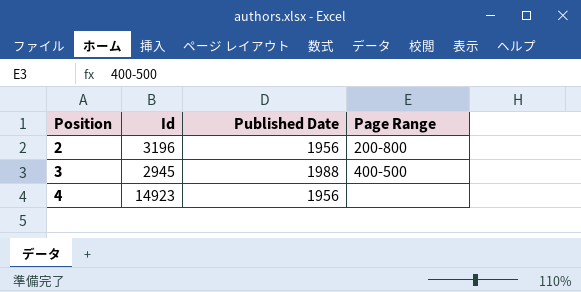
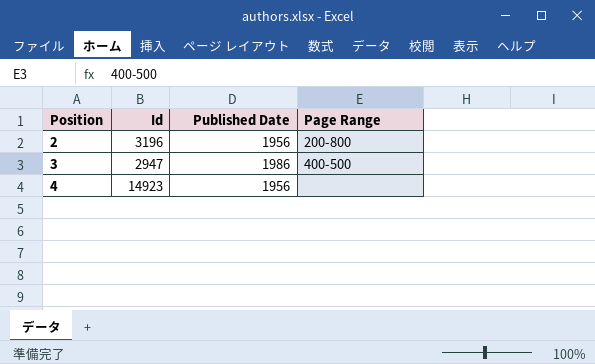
3 | Id: 2945 -> 2947
3 | Published Date: 1988 -> 1986

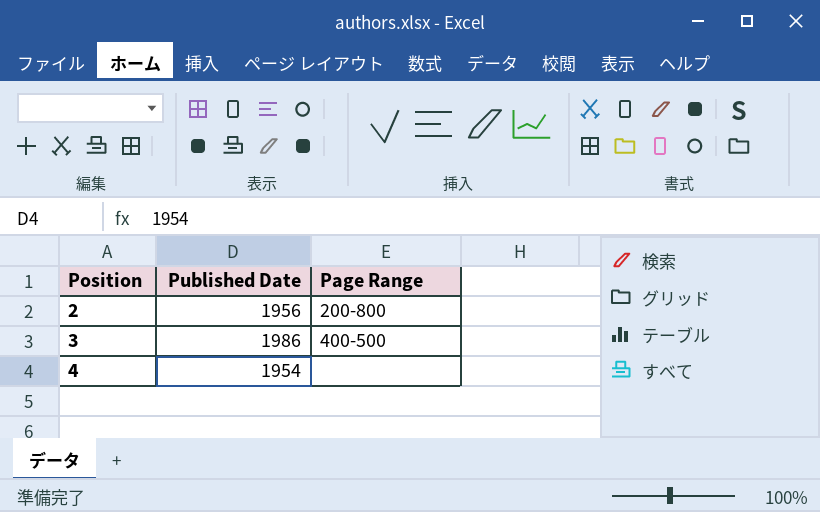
column Id | position: 2 -> none
4 | Published Date: 1956 -> 1954

